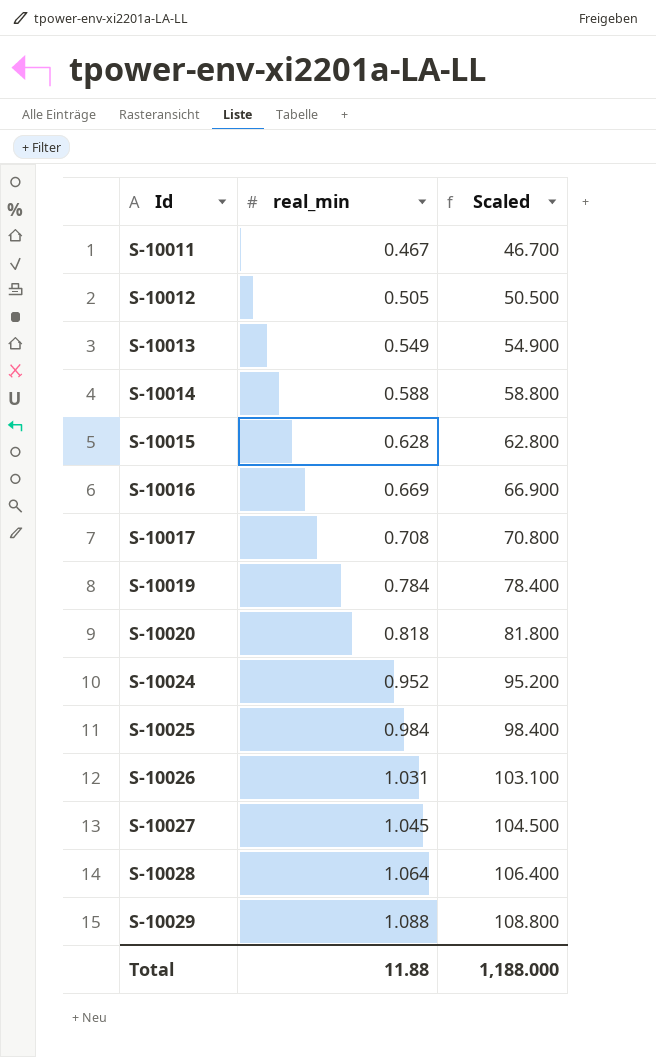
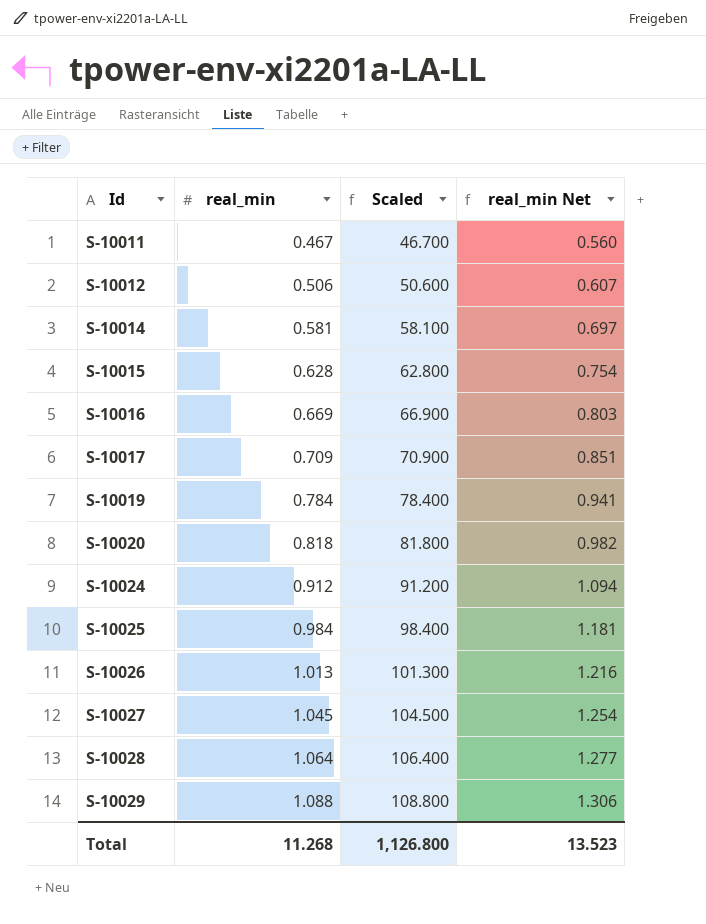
column real_min Net | formula: none -> [real_min] * 1.2
row S-10013: 0.549 | 54.900 -> none
S-10012 | real_min: 0.505 -> 0.506
S-10012 | Scaled: 50.500 -> 50.600
S-10014 | real_min: 0.588 -> 0.581
S-10014 | Scaled: 58.800 -> 58.100
S-10017 | real_min: 0.708 -> 0.709
S-10017 | Scaled: 70.800 -> 70.900
S-10024 | real_min: 0.952 -> 0.912
S-10024 | Scaled: 95.200 -> 91.200
S-10026 | real_min: 1.031 -> 1.013
S-10026 | Scaled: 103.100 -> 101.300
Total | real_min: 11.88 -> 11.268
Total | Scaled: 1,188.000 -> 1,126.800

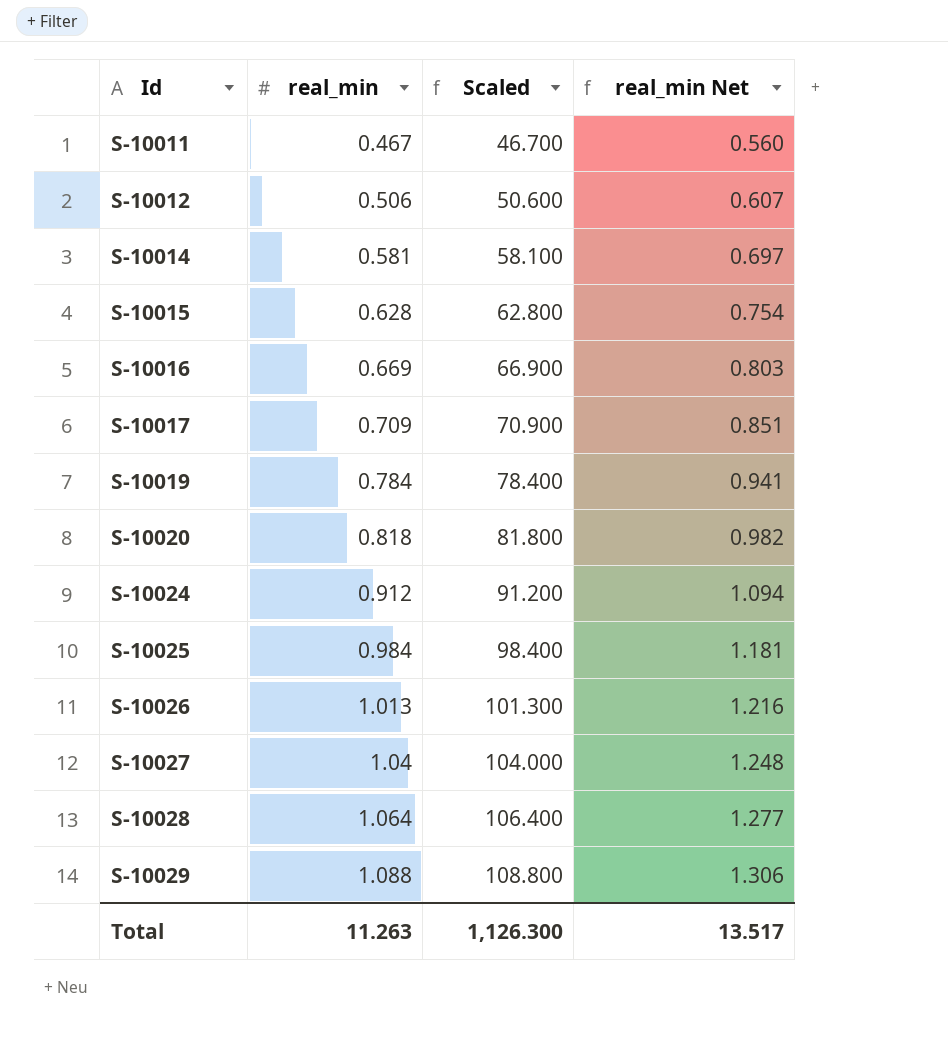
S-10027 | real_min: 1.045 -> 1.04
S-10027 | Scaled: 104.500 -> 104.000
S-10027 | real_min Net: 1.254 -> 1.248
Total | real_min: 11.268 -> 11.263
Total | Scaled: 1,126.800 -> 1,126.300
Total | real_min Net: 13.523 -> 13.517

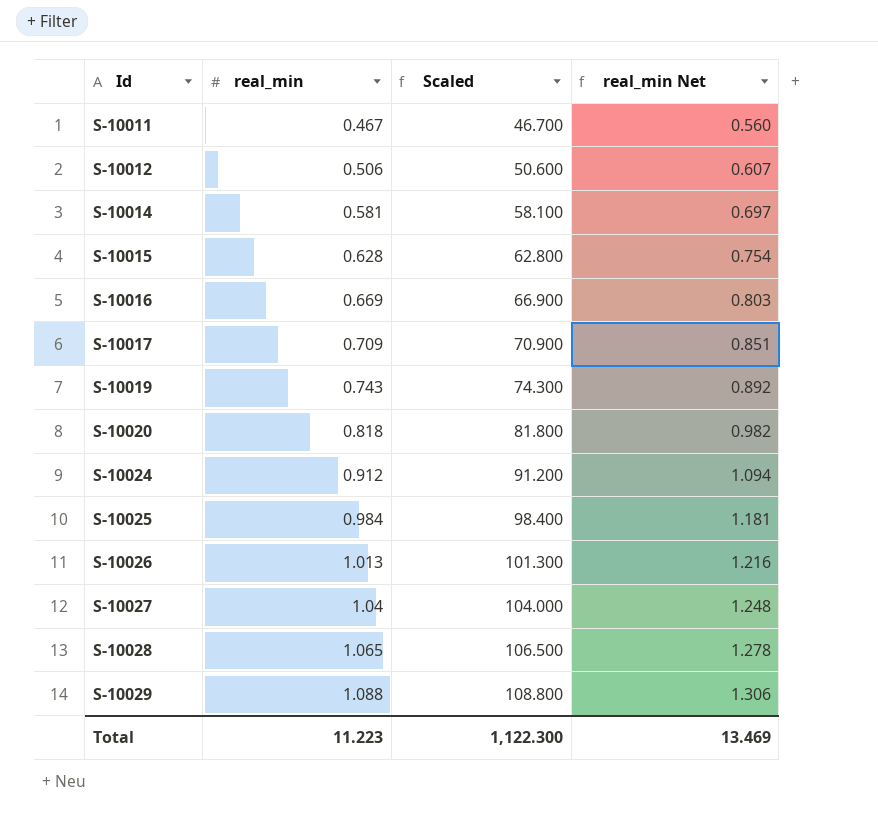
S-10019 | real_min: 0.784 -> 0.743
S-10019 | Scaled: 78.400 -> 74.300
S-10019 | real_min Net: 0.941 -> 0.892
S-10028 | real_min: 1.064 -> 1.065
S-10028 | Scaled: 106.400 -> 106.500
S-10028 | real_min Net: 1.277 -> 1.278
Total | real_min: 11.263 -> 11.223
Total | Scaled: 1,126.300 -> 1,122.300
Total | real_min Net: 13.517 -> 13.469

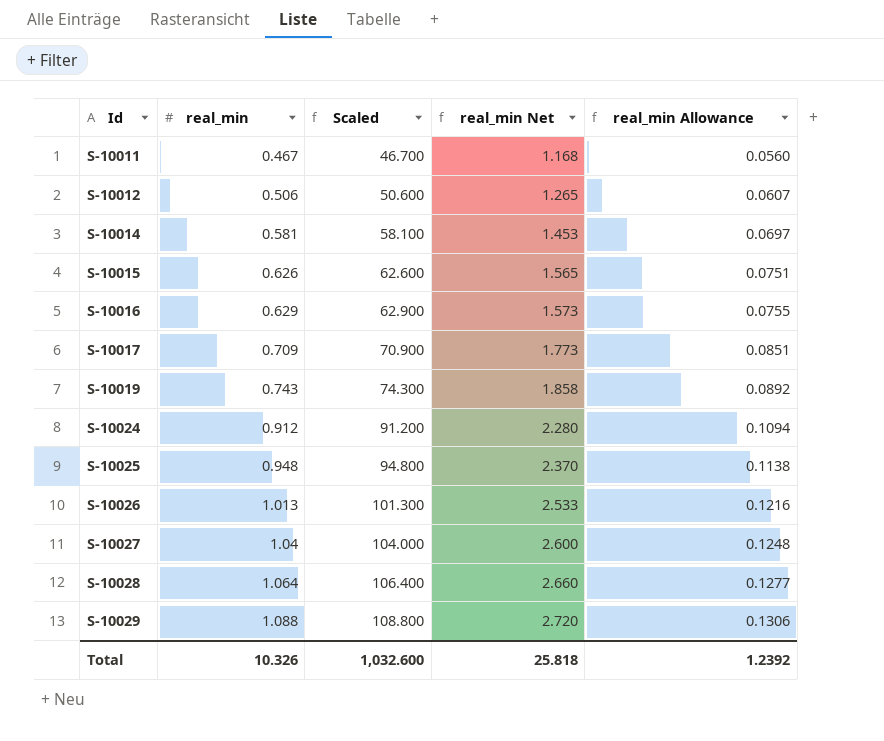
column real_min Net | formula: [real_min] * 1.2 -> [real_min] * 2.5
column real_min Allowance | formula: none -> [real_min] * 0.12
row S-10020: 0.818 | 81.800 | 0.982 -> none
S-10015 | real_min: 0.628 -> 0.626
S-10015 | Scaled: 62.800 -> 62.600
S-10016 | real_min: 0.669 -> 0.629
S-10016 | Scaled: 66.900 -> 62.900
S-10025 | real_min: 0.984 -> 0.948
S-10025 | Scaled: 98.400 -> 94.800
S-10028 | real_min: 1.065 -> 1.064
S-10028 | Scaled: 106.500 -> 106.400
Total | real_min: 11.223 -> 10.326
Total | Scaled: 1,122.300 -> 1,032.600
Total | real_min Net: 13.469 -> 25.818

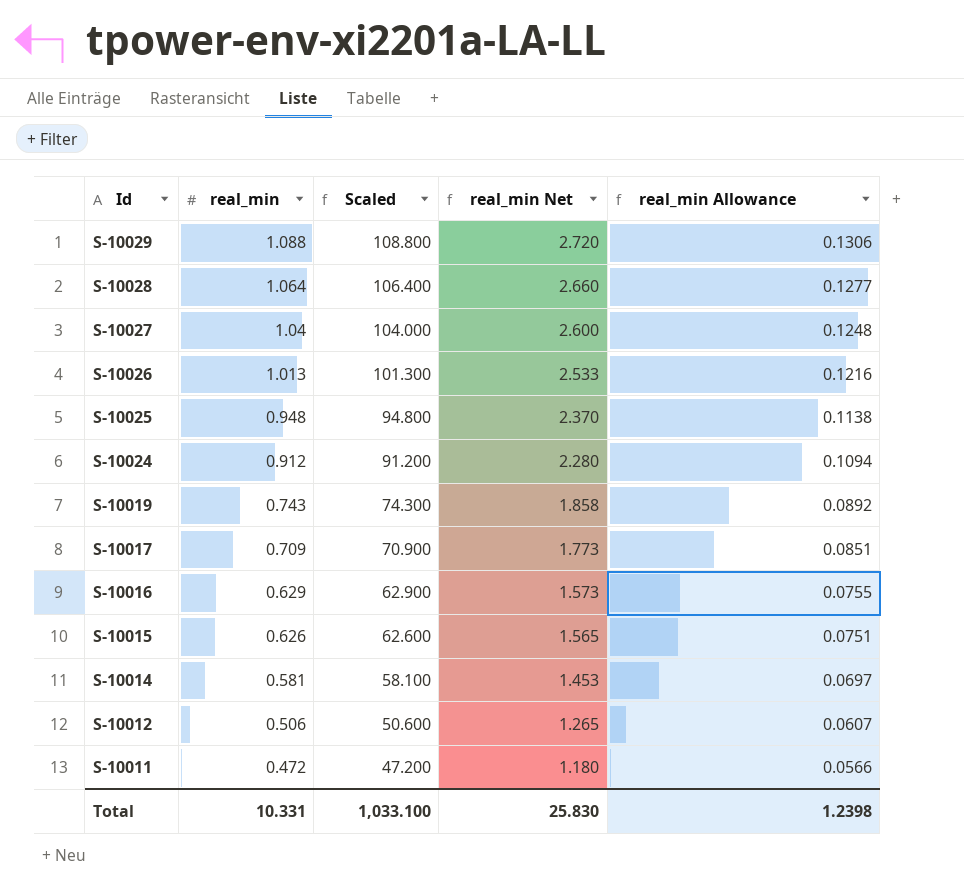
row order: Id ascending -> Id descending
S-10011 | real_min: 0.467 -> 0.472
S-10011 | Scaled: 46.700 -> 47.200
S-10011 | real_min Net: 1.168 -> 1.180
S-10011 | real_min Allowance: 0.0560 -> 0.0566
Total | real_min: 10.326 -> 10.331
Total | Scaled: 1,032.600 -> 1,033.100
Total | real_min Net: 25.818 -> 25.830
Total | real_min Allowance: 1.2392 -> 1.2398

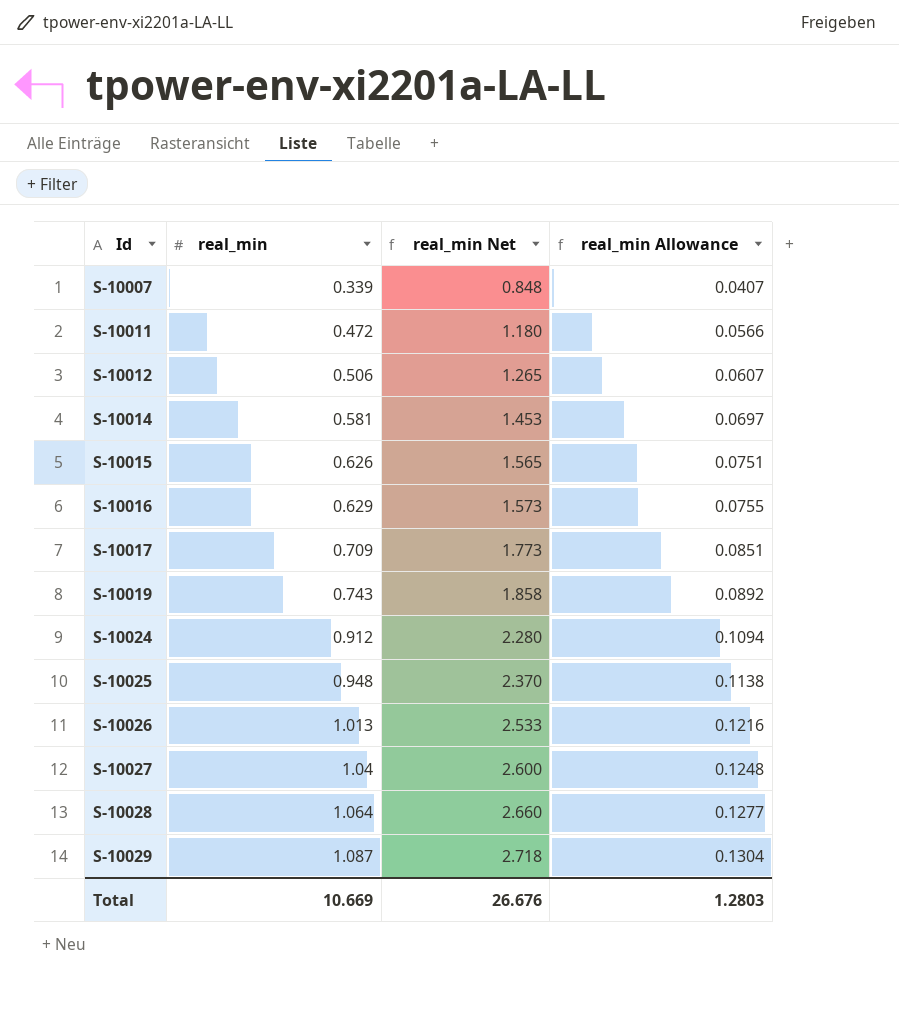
row order: Id descending -> Id ascending
column Scaled | formula: [real_min] * 100 -> none
row S-10007: none -> 0.339 | 0.848 | 0.0407
S-10029 | real_min: 1.088 -> 1.087
S-10029 | real_min Net: 2.720 -> 2.718
S-10029 | real_min Allowance: 0.1306 -> 0.1304
Total | real_min: 10.331 -> 10.669
Total | real_min Net: 25.830 -> 26.676
Total | real_min Allowance: 1.2398 -> 1.2803

